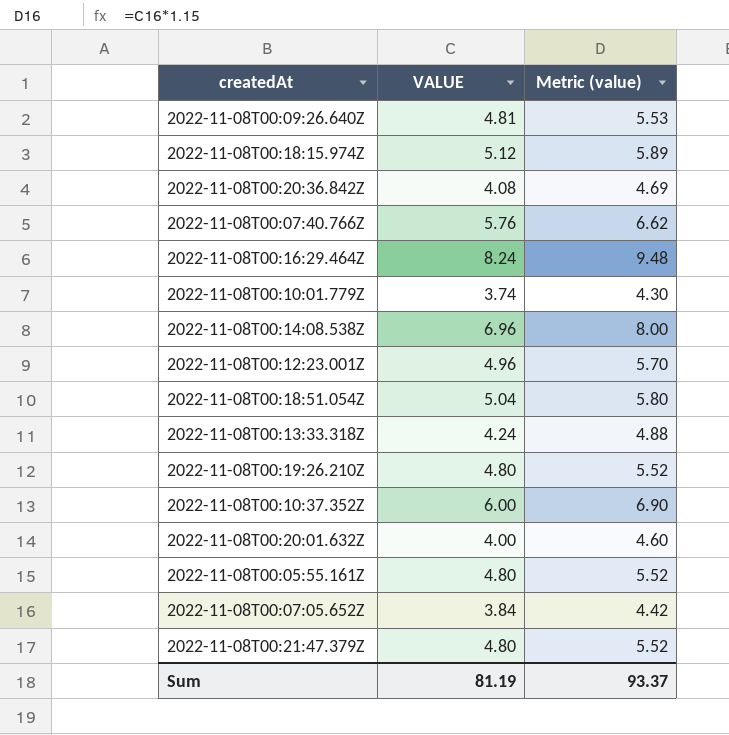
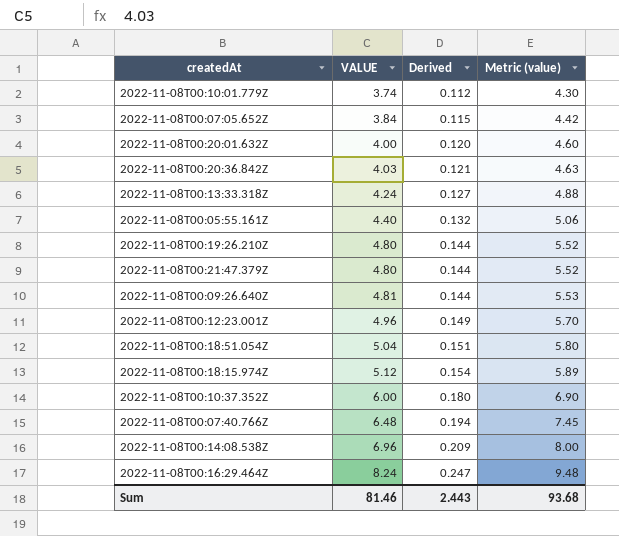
row order: none -> VALUE ascending
column Derived | formula: none -> [VALUE] * 0.03
2022-11-08T00:20:36.842Z | VALUE: 4.08 -> 4.03
2022-11-08T00:20:36.842Z | Metric (value): 4.69 -> 4.63
2022-11-08T00:05:55.161Z | VALUE: 4.80 -> 4.40
2022-11-08T00:05:55.161Z | Metric (value): 5.52 -> 5.06
2022-11-08T00:07:40.766Z | VALUE: 5.76 -> 6.48
2022-11-08T00:07:40.766Z | Metric (value): 6.62 -> 7.45
Sum | VALUE: 81.19 -> 81.46
Sum | Metric (value): 93.37 -> 93.68

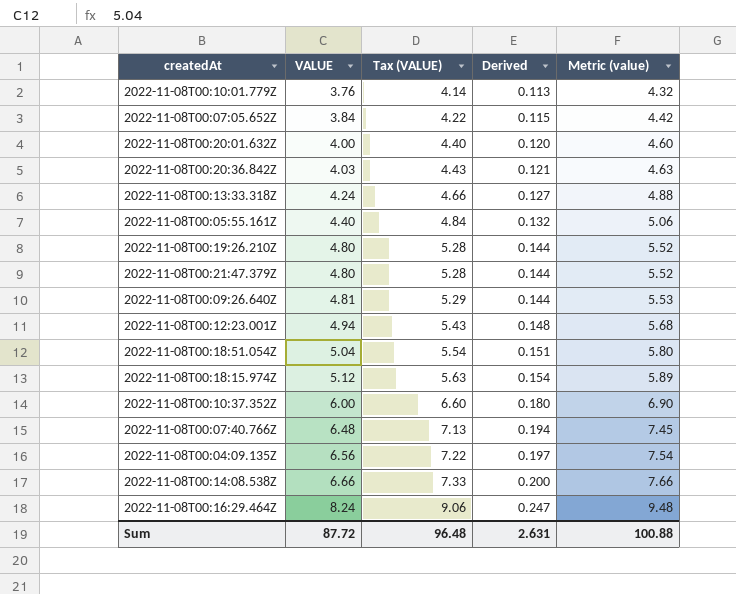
column Tax (VALUE) | formula: none -> [VALUE] * 1.1
2022-11-08T00:10:01.779Z | VALUE: 3.74 -> 3.76
2022-11-08T00:10:01.779Z | Derived: 0.112 -> 0.113
2022-11-08T00:10:01.779Z | Metric (value): 4.30 -> 4.32
2022-11-08T00:12:23.001Z | VALUE: 4.96 -> 4.94
2022-11-08T00:12:23.001Z | Derived: 0.149 -> 0.148
2022-11-08T00:12:23.001Z | Metric (value): 5.70 -> 5.68
row 2022-11-08T00:04:09.135Z: none -> 6.56 | 7.22 | 0.197 | 7.54
2022-11-08T00:14:08.538Z | VALUE: 6.96 -> 6.66
2022-11-08T00:14:08.538Z | Derived: 0.209 -> 0.200
2022-11-08T00:14:08.538Z | Metric (value): 8.00 -> 7.66
Sum | VALUE: 81.46 -> 87.72
Sum | Derived: 2.443 -> 2.631
Sum | Metric (value): 93.68 -> 100.88

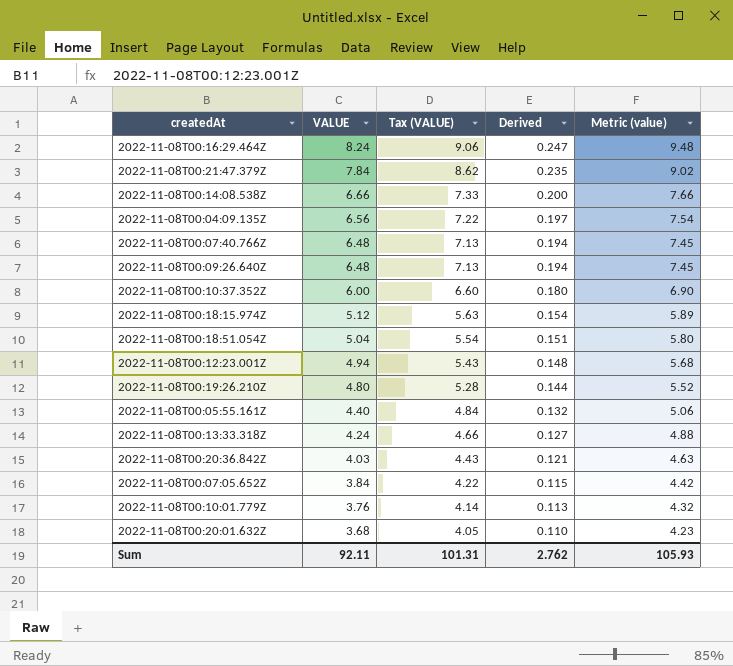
row order: VALUE ascending -> VALUE descending
2022-11-08T00:21:47.379Z | VALUE: 4.80 -> 7.84
2022-11-08T00:21:47.379Z | Tax (VALUE): 5.28 -> 8.62
2022-11-08T00:21:47.379Z | Derived: 0.144 -> 0.235
2022-11-08T00:21:47.379Z | Metric (value): 5.52 -> 9.02
2022-11-08T00:09:26.640Z | VALUE: 4.81 -> 6.48
2022-11-08T00:09:26.640Z | Tax (VALUE): 5.29 -> 7.13
2022-11-08T00:09:26.640Z | Derived: 0.144 -> 0.194
2022-11-08T00:09:26.640Z | Metric (value): 5.53 -> 7.45
2022-11-08T00:20:01.632Z | VALUE: 4.00 -> 3.68
2022-11-08T00:20:01.632Z | Tax (VALUE): 4.40 -> 4.05
2022-11-08T00:20:01.632Z | Derived: 0.120 -> 0.110
2022-11-08T00:20:01.632Z | Metric (value): 4.60 -> 4.23
Sum | VALUE: 87.72 -> 92.11
Sum | Tax (VALUE): 96.48 -> 101.31
Sum | Derived: 2.631 -> 2.762
Sum | Metric (value): 100.88 -> 105.93

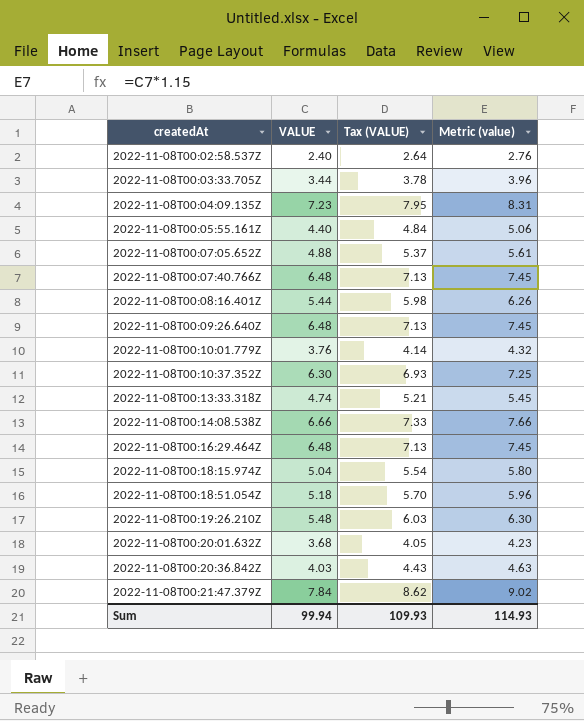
row order: VALUE descending -> createdAt ascending
column Derived | formula: [VALUE] * 0.03 -> none
row 2022-11-08T00:12:23.001Z: 4.94 | 5.43 | 0.148 | 5.68 -> none
row 2022-11-08T00:02:58.537Z: none -> 2.40 | 2.64 | 2.76
row 2022-11-08T00:03:33.705Z: none -> 3.44 | 3.78 | 3.96
2022-11-08T00:04:09.135Z | VALUE: 6.56 -> 7.23
2022-11-08T00:04:09.135Z | Tax (VALUE): 7.22 -> 7.95
2022-11-08T00:04:09.135Z | Metric (value): 7.54 -> 8.31
2022-11-08T00:07:05.652Z | VALUE: 3.84 -> 4.88
2022-11-08T00:07:05.652Z | Tax (VALUE): 4.22 -> 5.37
2022-11-08T00:07:05.652Z | Metric (value): 4.42 -> 5.61
row 2022-11-08T00:08:16.401Z: none -> 5.44 | 5.98 | 6.26
2022-11-08T00:10:37.352Z | VALUE: 6.00 -> 6.30
2022-11-08T00:10:37.352Z | Tax (VALUE): 6.60 -> 6.93
2022-11-08T00:10:37.352Z | Metric (value): 6.90 -> 7.25
2022-11-08T00:13:33.318Z | VALUE: 4.24 -> 4.74
2022-11-08T00:13:33.318Z | Tax (VALUE): 4.66 -> 5.21
2022-11-08T00:13:33.318Z | Metric (value): 4.88 -> 5.45
2022-11-08T00:16:29.464Z | VALUE: 8.24 -> 6.48
2022-11-08T00:16:29.464Z | Tax (VALUE): 9.06 -> 7.13
2022-11-08T00:16:29.464Z | Metric (value): 9.48 -> 7.45
2022-11-08T00:18:15.974Z | VALUE: 5.12 -> 5.04
2022-11-08T00:18:15.974Z | Tax (VALUE): 5.63 -> 5.54
2022-11-08T00:18:15.974Z | Metric (value): 5.89 -> 5.80
2022-11-08T00:18:51.054Z | VALUE: 5.04 -> 5.18
2022-11-08T00:18:51.054Z | Tax (VALUE): 5.54 -> 5.70
2022-11-08T00:18:51.054Z | Metric (value): 5.80 -> 5.96
2022-11-08T00:19:26.210Z | VALUE: 4.80 -> 5.48
2022-11-08T00:19:26.210Z | Tax (VALUE): 5.28 -> 6.03
2022-11-08T00:19:26.210Z | Metric (value): 5.52 -> 6.30
Sum | VALUE: 92.11 -> 99.94
Sum | Tax (VALUE): 101.31 -> 109.93
Sum | Metric (value): 105.93 -> 114.93

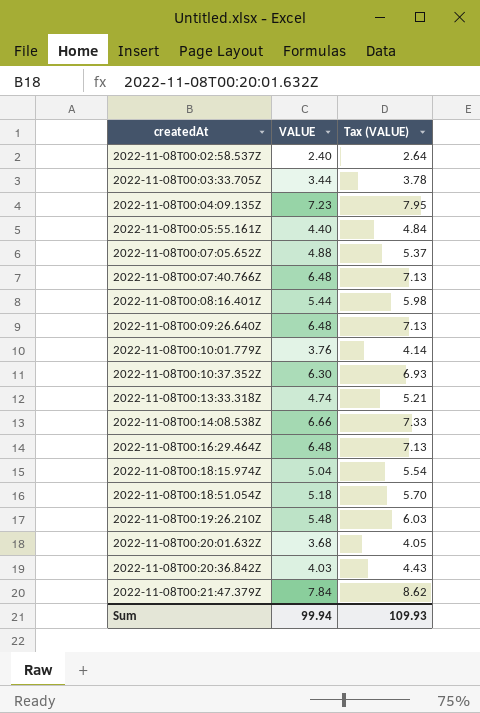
column Metric (value) | formula: [VALUE] * 1.15 -> none

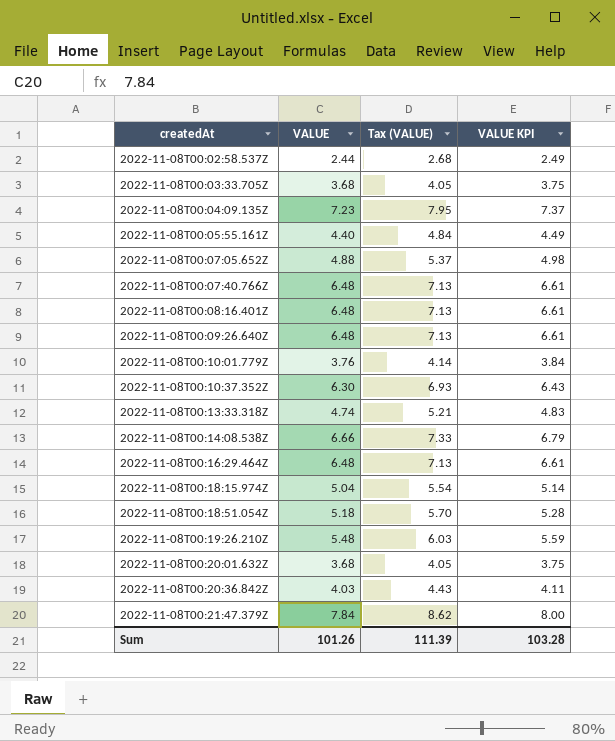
column VALUE KPI | formula: none -> [VALUE] * 1.02
2022-11-08T00:02:58.537Z | VALUE: 2.40 -> 2.44
2022-11-08T00:02:58.537Z | Tax (VALUE): 2.64 -> 2.68
2022-11-08T00:03:33.705Z | VALUE: 3.44 -> 3.68
2022-11-08T00:03:33.705Z | Tax (VALUE): 3.78 -> 4.05
2022-11-08T00:08:16.401Z | VALUE: 5.44 -> 6.48
2022-11-08T00:08:16.401Z | Tax (VALUE): 5.98 -> 7.13
Sum | VALUE: 99.94 -> 101.26
Sum | Tax (VALUE): 109.93 -> 111.39

